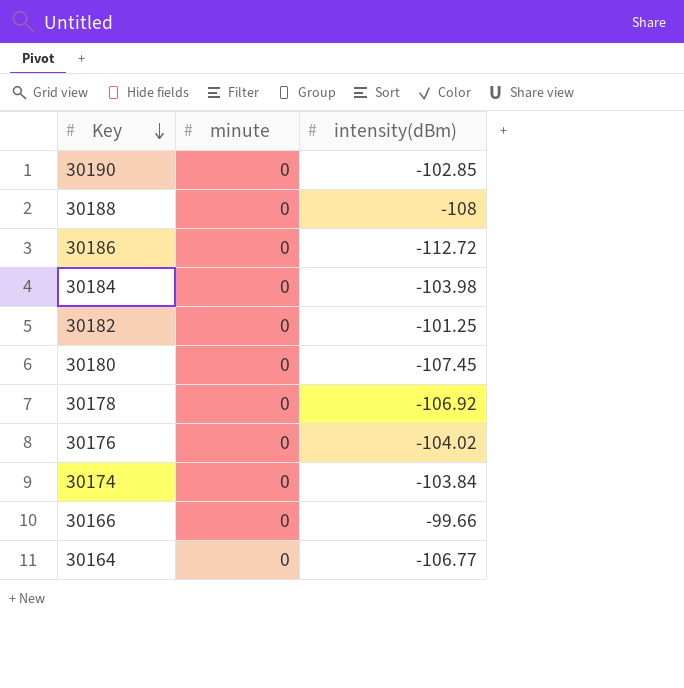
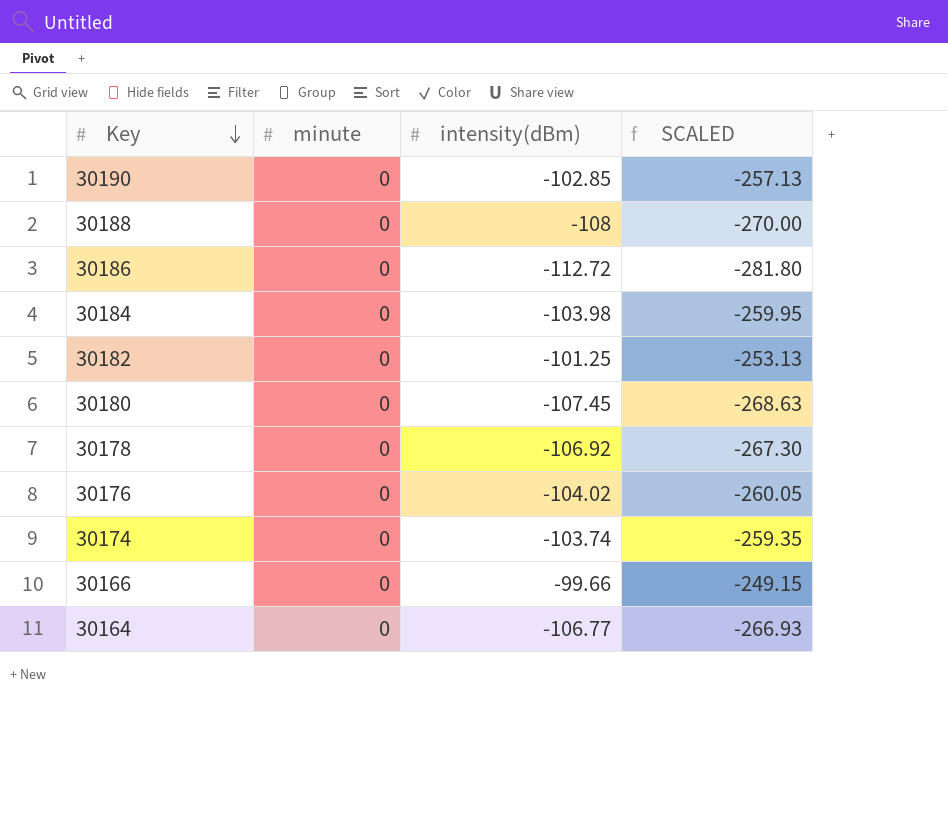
column SCALED | formula: none -> [intensity(dBm)] * 2.5
30174 | intensity(dBm): -103.84 -> -103.74

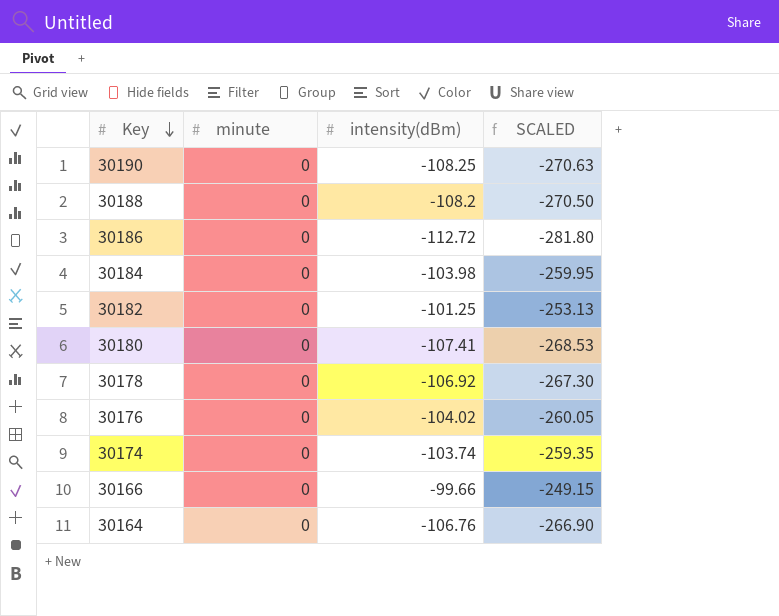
30190 | intensity(dBm): -102.85 -> -108.25
30190 | SCALED: -257.13 -> -270.63
30188 | intensity(dBm): -108 -> -108.2
30188 | SCALED: -270.00 -> -270.50
30180 | intensity(dBm): -107.45 -> -107.41
30180 | SCALED: -268.63 -> -268.53
30164 | intensity(dBm): -106.77 -> -106.76
30164 | SCALED: -266.93 -> -266.90

